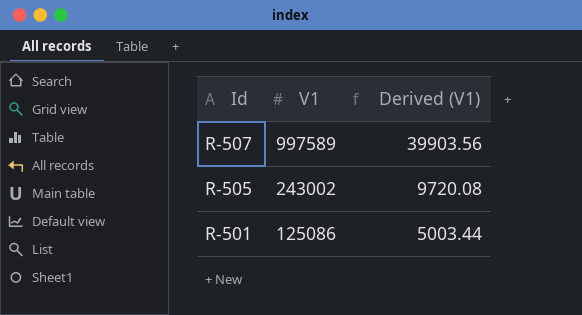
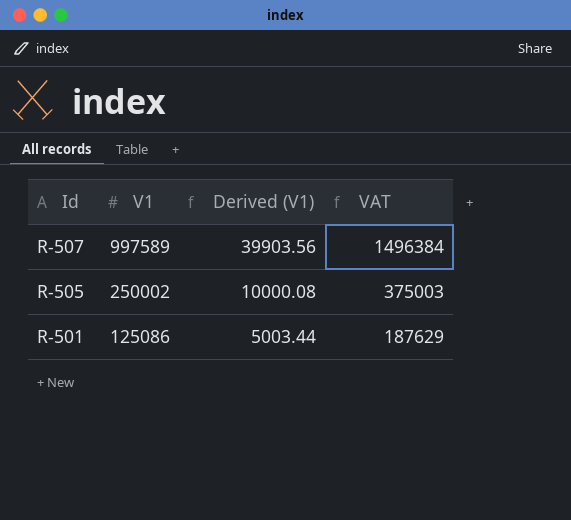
column VAT | formula: none -> [V1] * 1.5
R-505 | V1: 243002 -> 250002
R-505 | Derived (V1): 9720.08 -> 10000.08

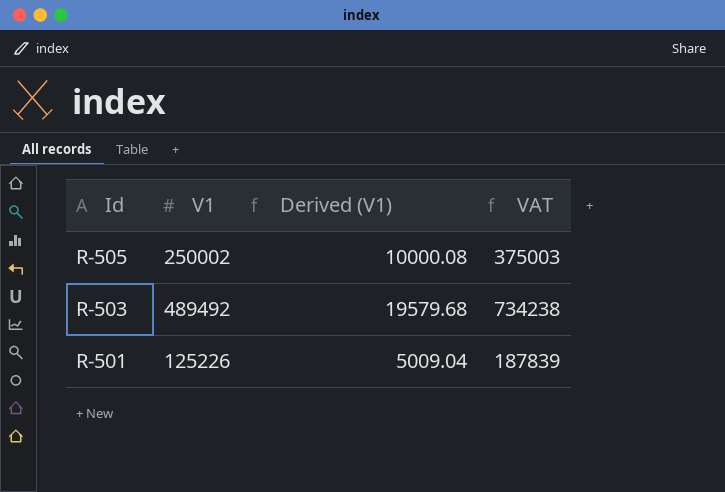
row R-507: 997589 | 39903.56 | 1496384 -> none
row R-503: none -> 489492 | 19579.68 | 734238
R-501 | V1: 125086 -> 125226
R-501 | Derived (V1): 5003.44 -> 5009.04
R-501 | VAT: 187629 -> 187839

